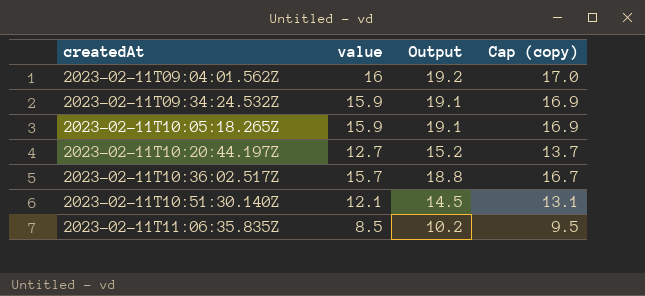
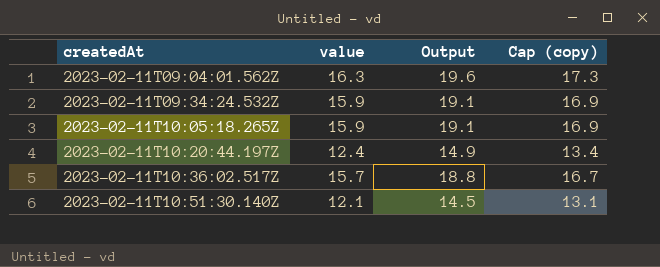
row 2023-02-11T11:06:35.835Z: 8.5 | 10.2 | 9.5 -> none
2023-02-11T09:04:01.562Z | value: 16 -> 16.3
2023-02-11T09:04:01.562Z | Output: 19.2 -> 19.6
2023-02-11T09:04:01.562Z | Cap (copy): 17.0 -> 17.3
2023-02-11T10:20:44.197Z | value: 12.7 -> 12.4
2023-02-11T10:20:44.197Z | Output: 15.2 -> 14.9
2023-02-11T10:20:44.197Z | Cap (copy): 13.7 -> 13.4

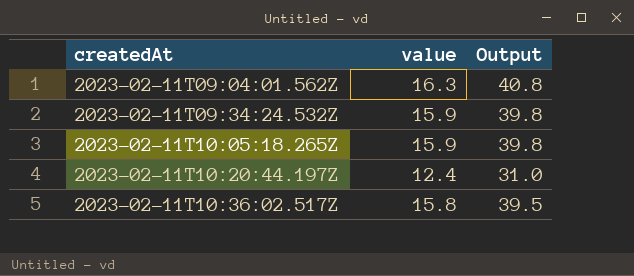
column Cap (copy) | formula: [value] + 1 -> none
column Output | formula: [value] * 1.2 -> [value] * 2.5
row 2023-02-11T10:51:30.140Z: 12.1 | 14.5 | 13.1 -> none
2023-02-11T10:36:02.517Z | value: 15.7 -> 15.8

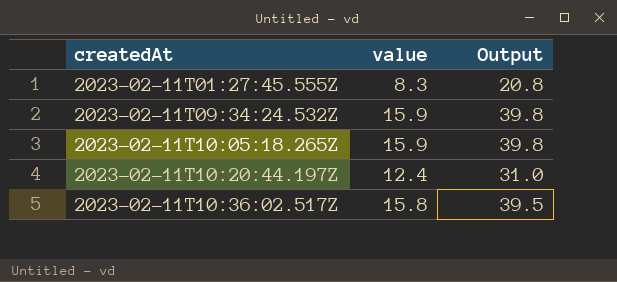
row 2023-02-11T09:04:01.562Z: 16.3 | 40.8 -> none
row 2023-02-11T01:27:45.555Z: none -> 8.3 | 20.8

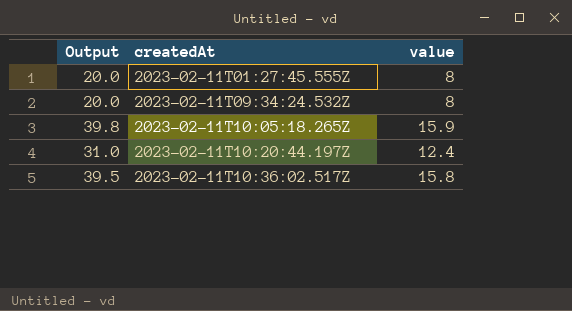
column Output | position: 3 -> 1
2023-02-11T01:27:45.555Z | Output: 20.8 -> 20.0
2023-02-11T01:27:45.555Z | value: 8.3 -> 8
2023-02-11T09:34:24.532Z | Output: 39.8 -> 20.0
2023-02-11T09:34:24.532Z | value: 15.9 -> 8

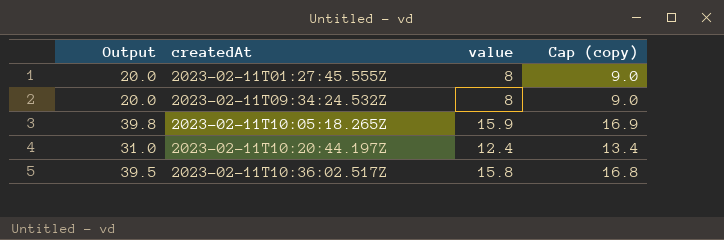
column Cap (copy) | formula: none -> [value] + 1

